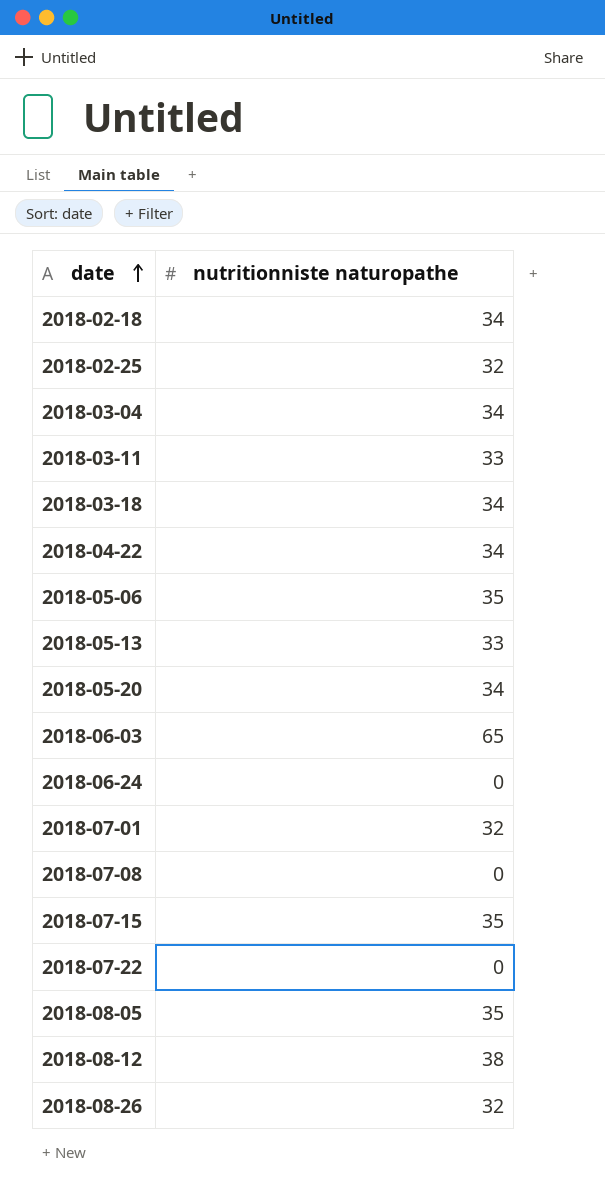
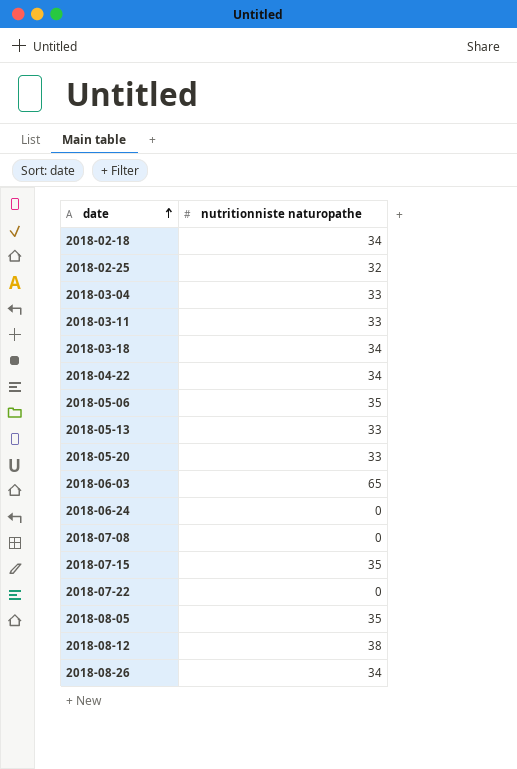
row 2018-07-01: 32 -> none
2018-03-04 | nutritionniste naturopathe: 34 -> 33
2018-05-20 | nutritionniste naturopathe: 34 -> 33
2018-08-26 | nutritionniste naturopathe: 32 -> 34

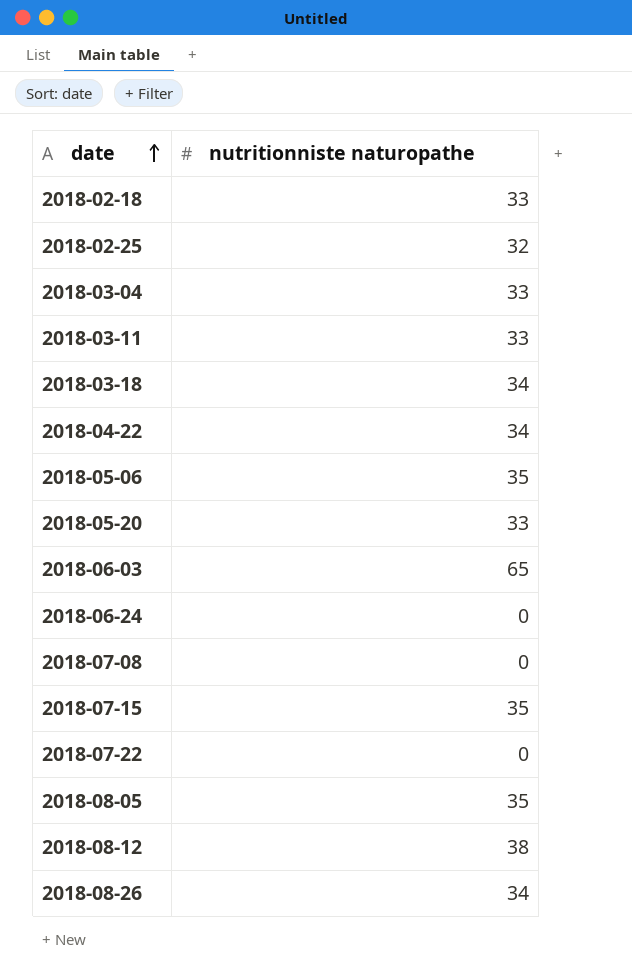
row 2018-05-13: 33 -> none
2018-02-18 | nutritionniste naturopathe: 34 -> 33

